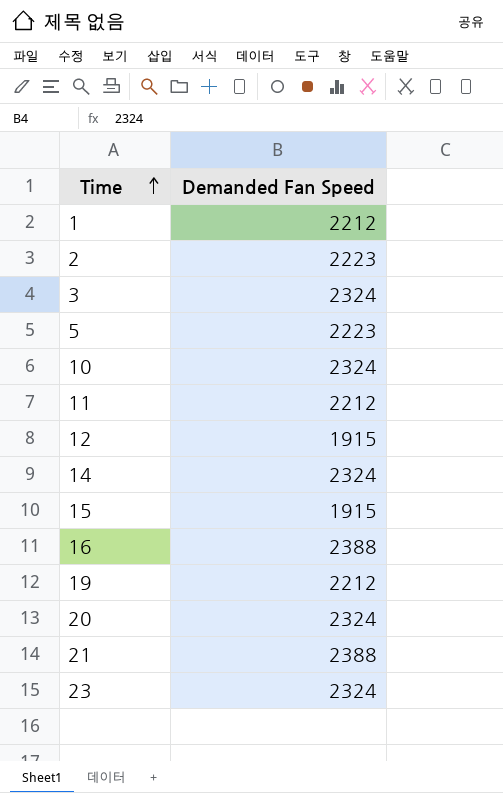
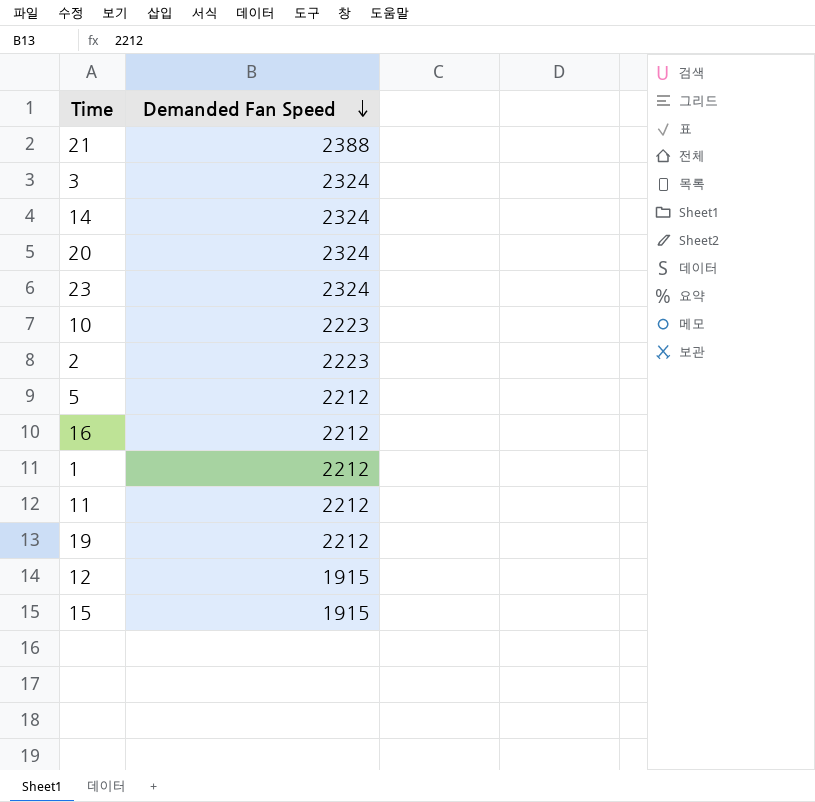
row order: Time ascending -> Demanded Fan Speed descending
10 | Demanded Fan Speed: 2324 -> 2223
5 | Demanded Fan Speed: 2223 -> 2212
16 | Demanded Fan Speed: 2388 -> 2212

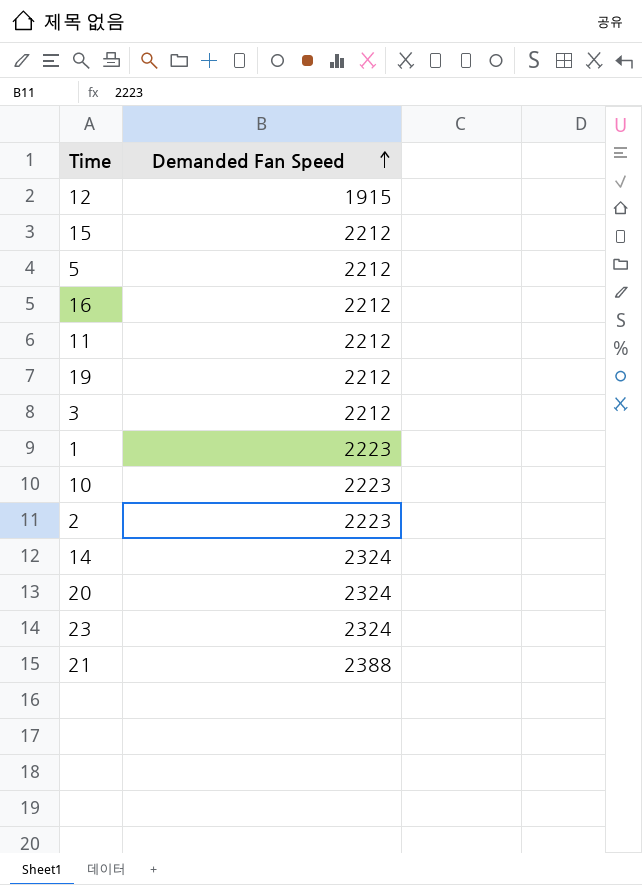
row order: Demanded Fan Speed descending -> Demanded Fan Speed ascending
15 | Demanded Fan Speed: 1915 -> 2212
3 | Demanded Fan Speed: 2324 -> 2212
1 | Demanded Fan Speed: 2212 -> 2223

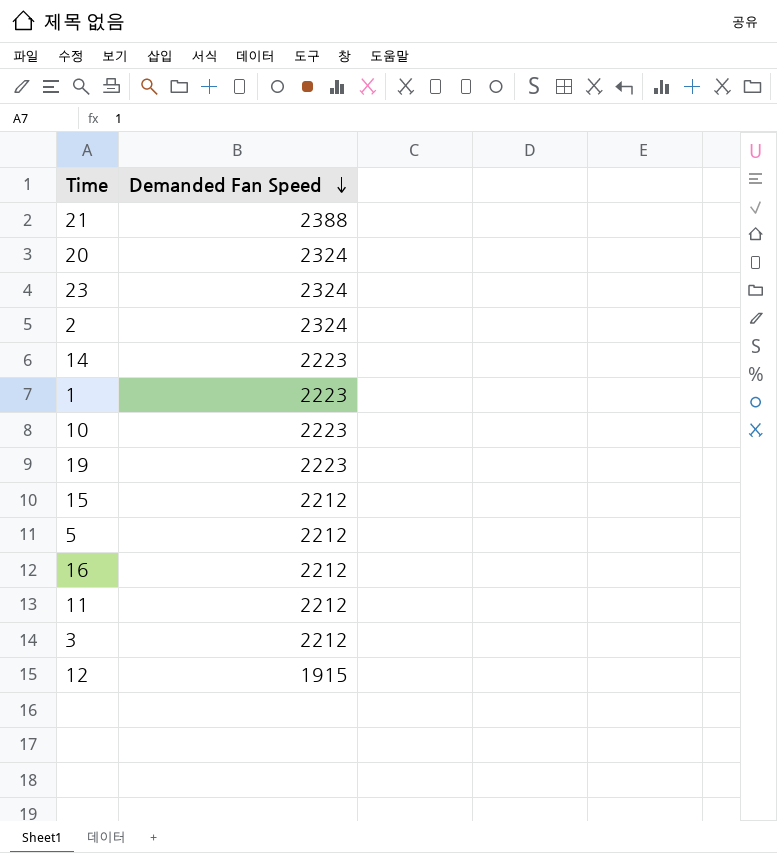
row order: Demanded Fan Speed ascending -> Demanded Fan Speed descending
2 | Demanded Fan Speed: 2223 -> 2324
14 | Demanded Fan Speed: 2324 -> 2223
19 | Demanded Fan Speed: 2212 -> 2223

